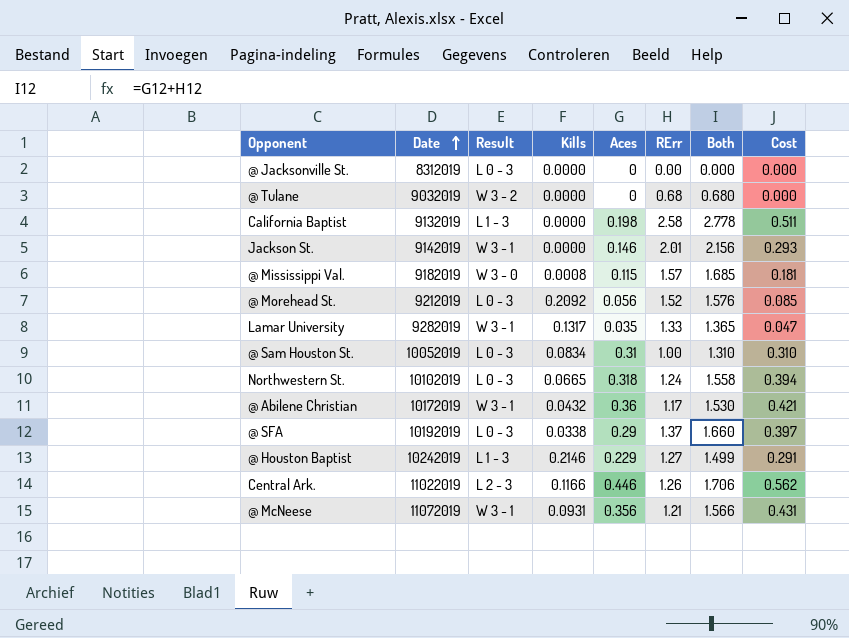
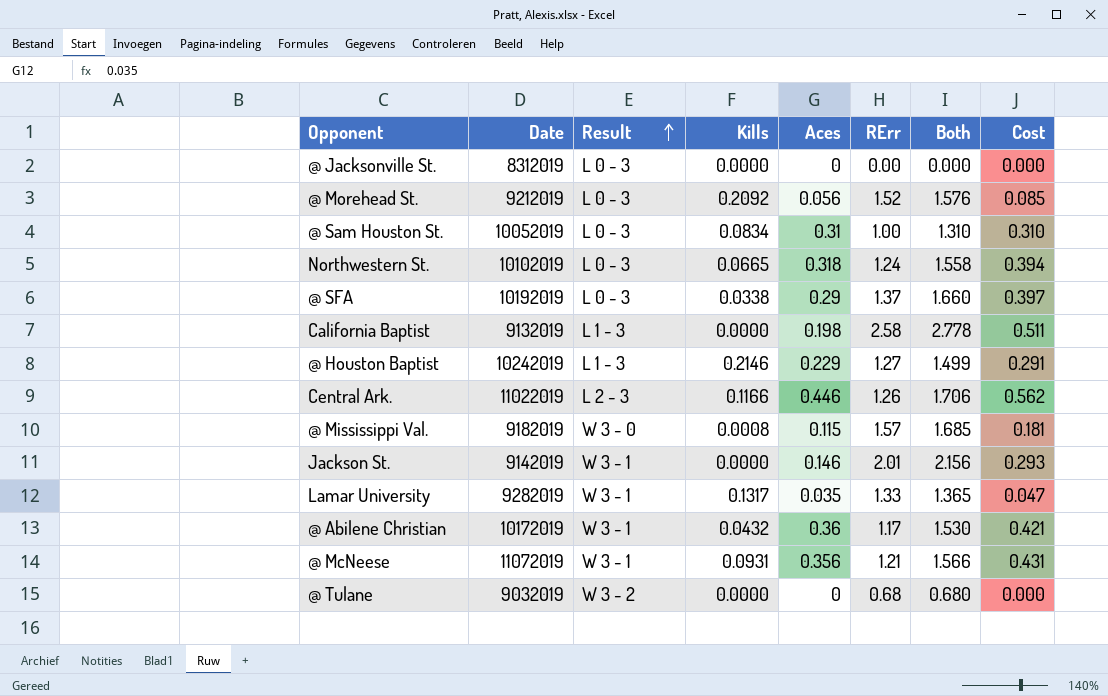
row order: Date ascending -> Result ascending

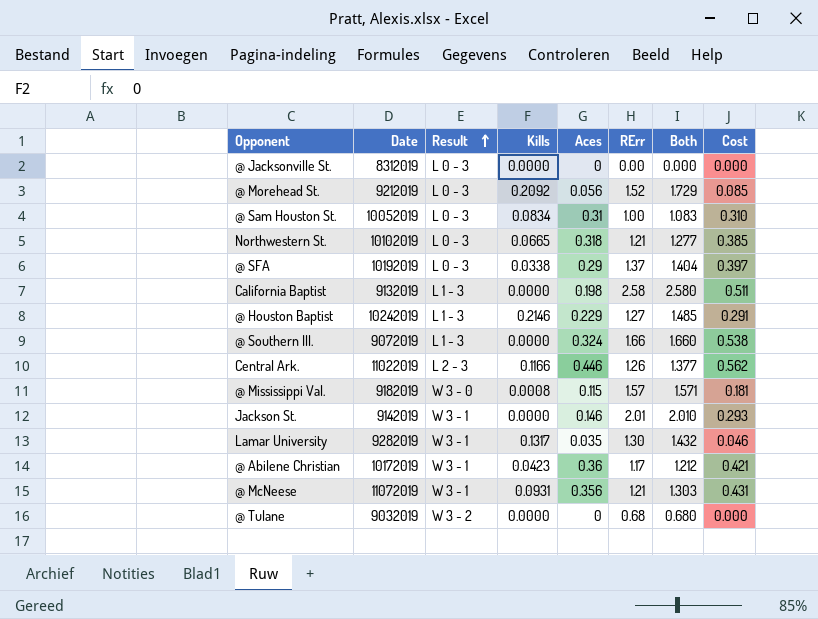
column Both | formula: [Aces] + [RErr] -> [Kills] + [RErr]
Northwestern St. | RErr: 1.24 -> 1.21
Northwestern St. | Cost: 0.394 -> 0.385
row @ Southern Ill.: none -> 9072019 | L 1 - 3 | 0.0000 | 0.324 | 1.66 | 1.660 | 0.538
Lamar University | RErr: 1.33 -> 1.30
Lamar University | Cost: 0.047 -> 0.046
@ Abilene Christian | Kills: 0.0432 -> 0.0423

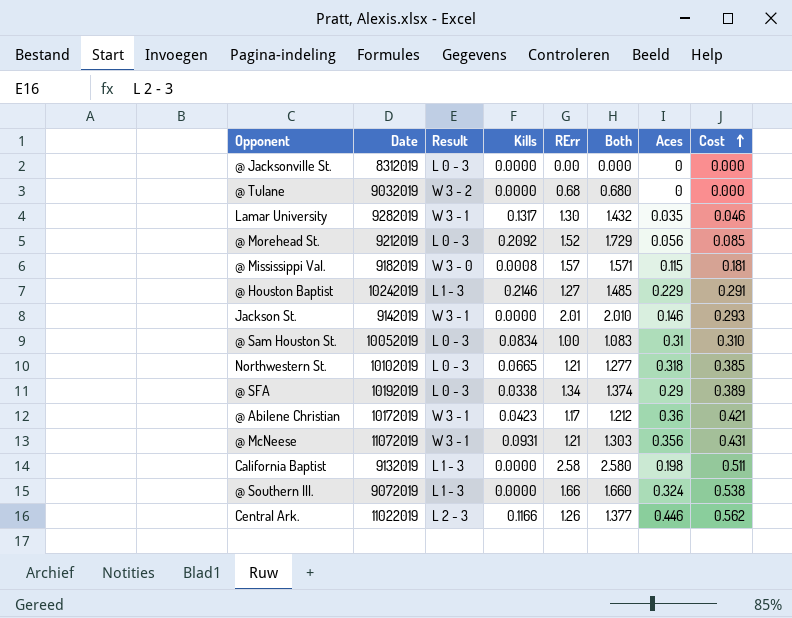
row order: Result ascending -> Cost ascending
column Aces | position: 5 -> 7
@ SFA | RErr: 1.37 -> 1.34
@ SFA | Both: 1.404 -> 1.374
@ SFA | Cost: 0.397 -> 0.389

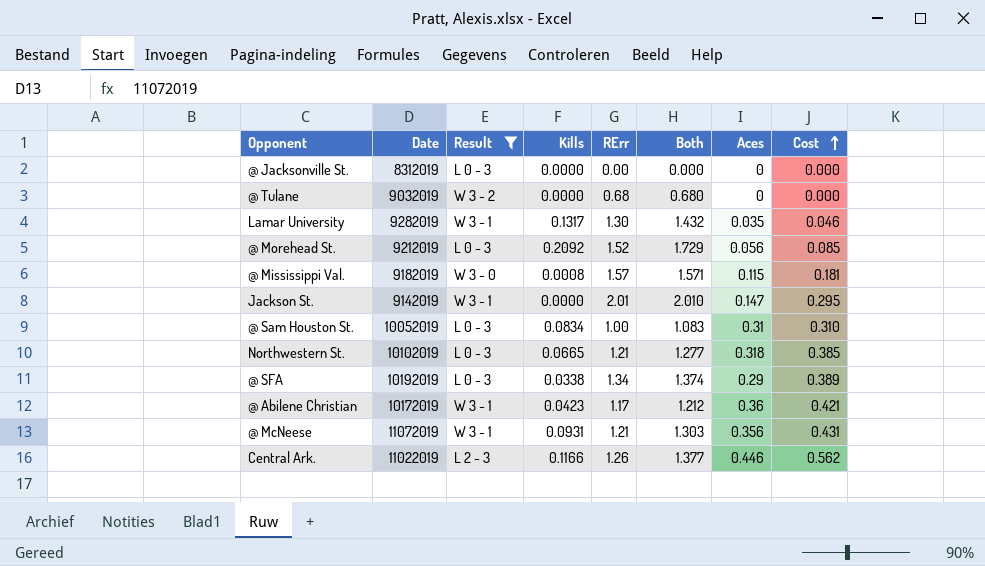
filter: none -> Result != L 1 - 3
Jackson St. | Aces: 0.146 -> 0.147
Jackson St. | Cost: 0.293 -> 0.295

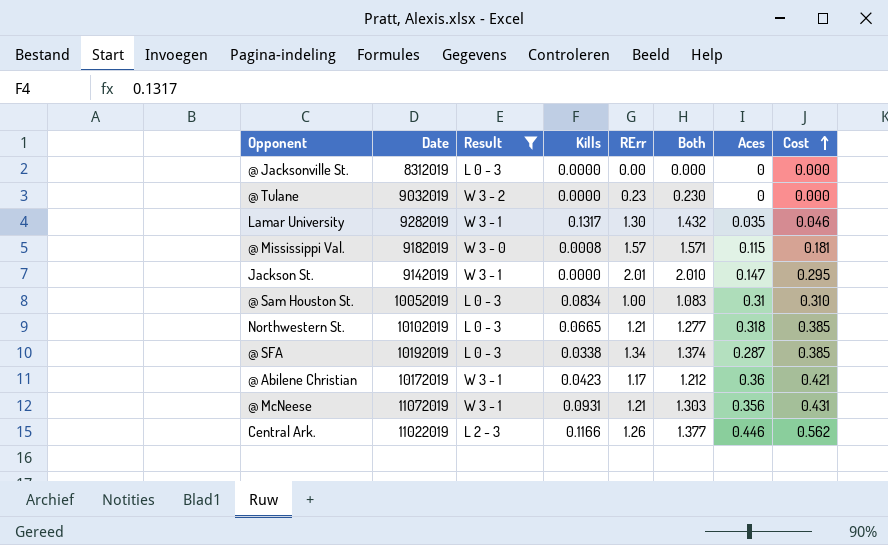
row @ Morehead St.: 9212019 | L 0 - 3 | 0.2092 | 1.52 | 1.729 | 0.056 | 0.085 -> none
@ Tulane | RErr: 0.68 -> 0.23
@ Tulane | Both: 0.680 -> 0.230
@ SFA | Aces: 0.29 -> 0.287
@ SFA | Cost: 0.389 -> 0.385

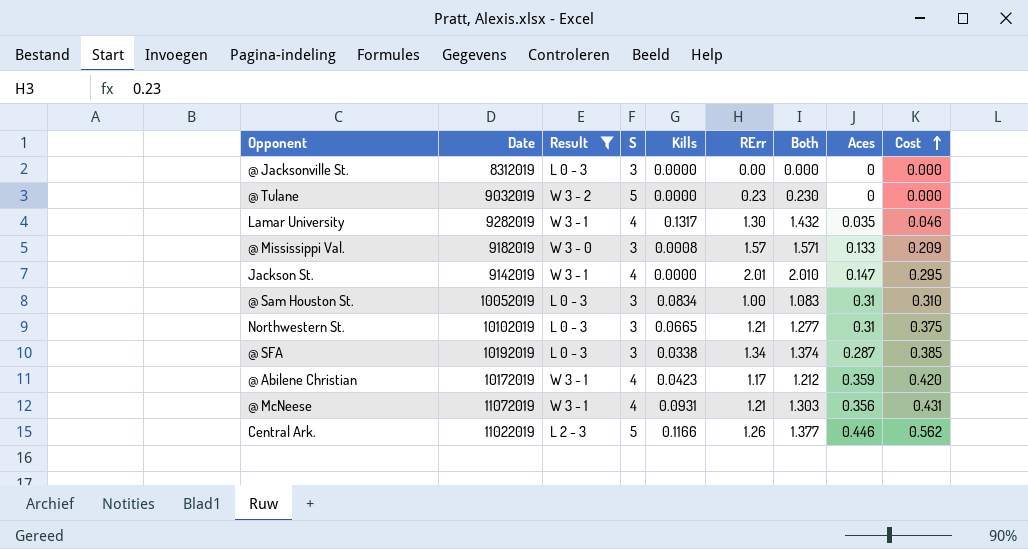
column S | position: none -> 4
@ Mississippi Val. | Aces: 0.115 -> 0.133
@ Mississippi Val. | Cost: 0.181 -> 0.209
Northwestern St. | Aces: 0.318 -> 0.31
Northwestern St. | Cost: 0.385 -> 0.375
@ Abilene Christian | Aces: 0.36 -> 0.359
@ Abilene Christian | Cost: 0.421 -> 0.420

